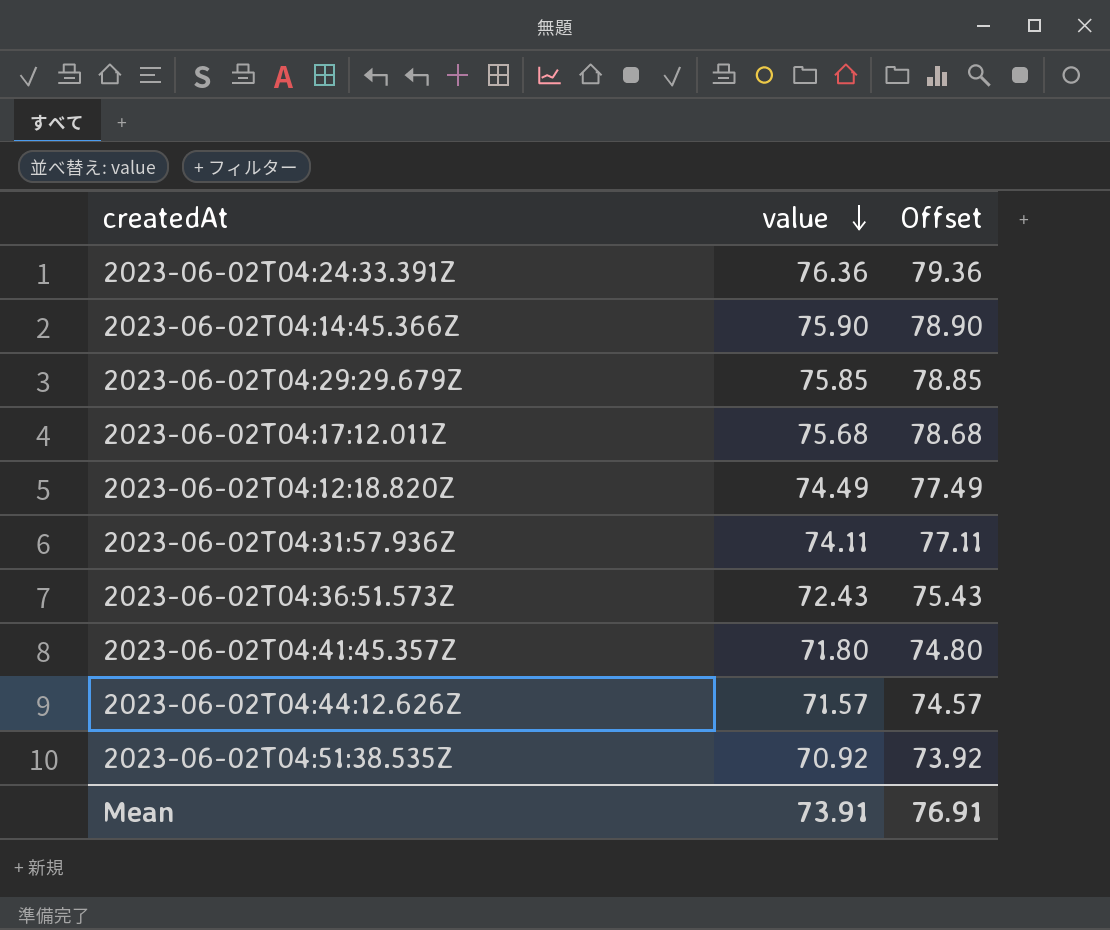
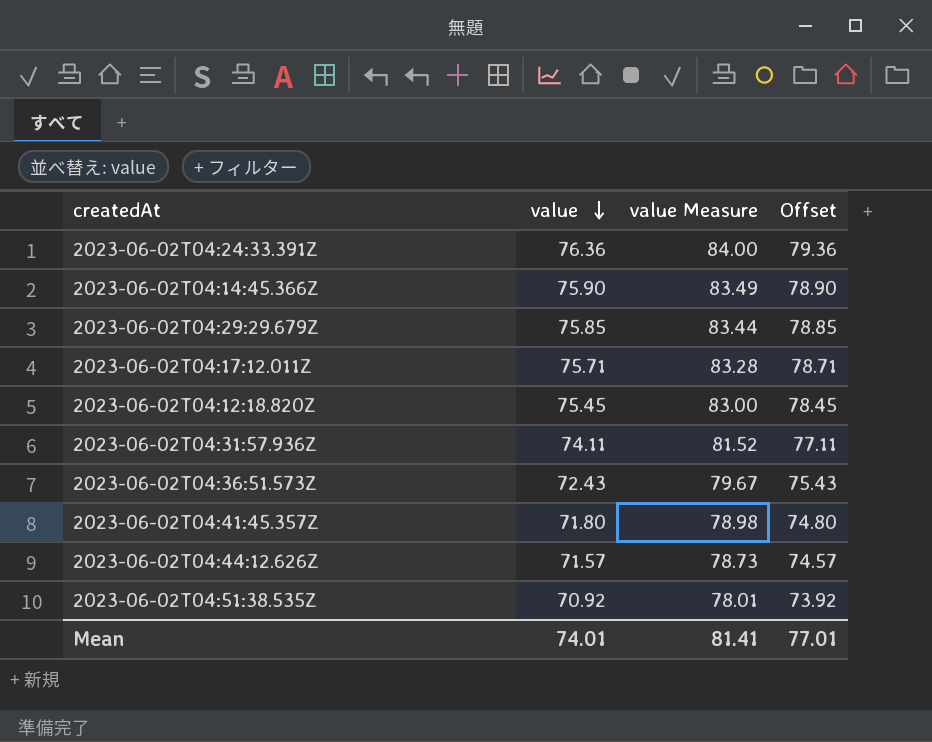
column value Measure | formula: none -> [value] * 1.1
2023-06-02T04:17:12.011Z | value: 75.68 -> 75.71
2023-06-02T04:17:12.011Z | Offset: 78.68 -> 78.71
2023-06-02T04:12:18.820Z | value: 74.49 -> 75.45
2023-06-02T04:12:18.820Z | Offset: 77.49 -> 78.45
Mean | value: 73.91 -> 74.01
Mean | Offset: 76.91 -> 77.01

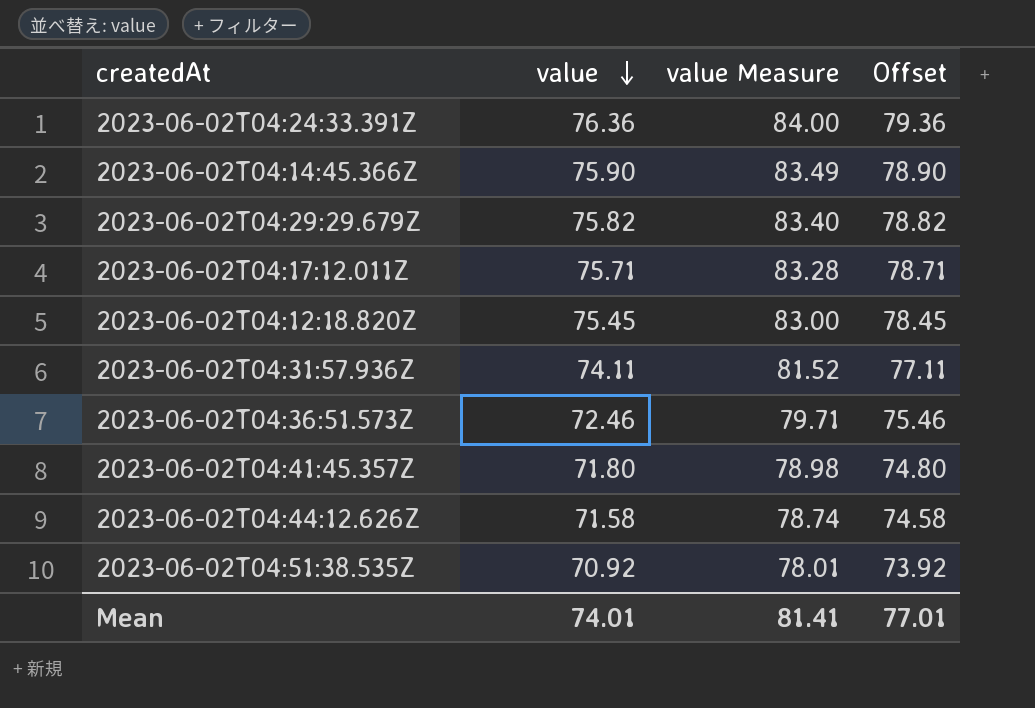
2023-06-02T04:29:29.679Z | value: 75.85 -> 75.82
2023-06-02T04:29:29.679Z | value Measure: 83.44 -> 83.40
2023-06-02T04:29:29.679Z | Offset: 78.85 -> 78.82
2023-06-02T04:36:51.573Z | value: 72.43 -> 72.46
2023-06-02T04:36:51.573Z | value Measure: 79.67 -> 79.71
2023-06-02T04:36:51.573Z | Offset: 75.43 -> 75.46
2023-06-02T04:44:12.626Z | value: 71.57 -> 71.58
2023-06-02T04:44:12.626Z | value Measure: 78.73 -> 78.74
2023-06-02T04:44:12.626Z | Offset: 74.57 -> 74.58

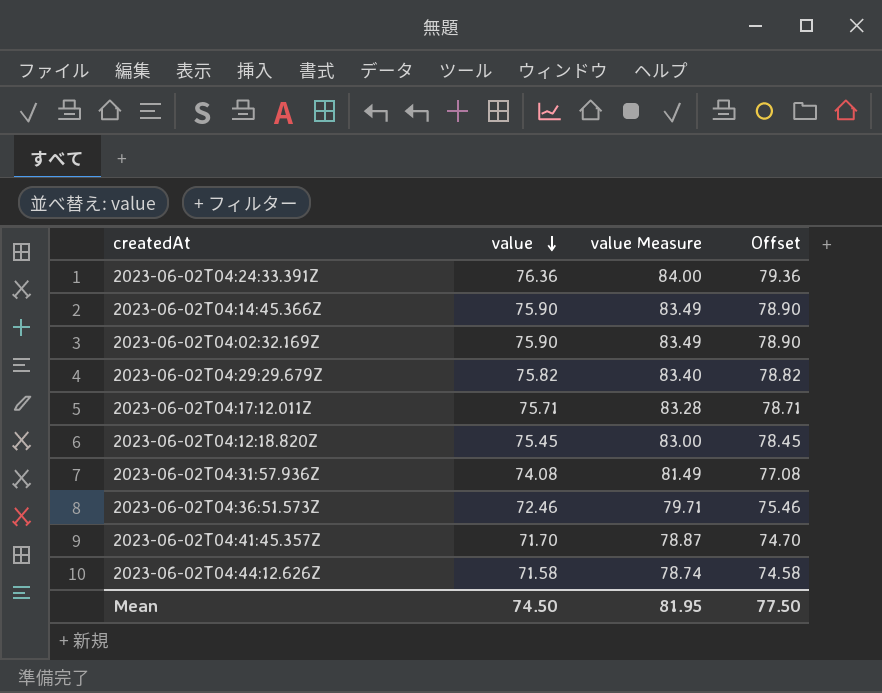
row 2023-06-02T04:51:38.535Z: 70.92 | 78.01 | 73.92 -> none
row 2023-06-02T04:02:32.169Z: none -> 75.90 | 83.49 | 78.90
2023-06-02T04:31:57.936Z | value: 74.11 -> 74.08
2023-06-02T04:31:57.936Z | value Measure: 81.52 -> 81.49
2023-06-02T04:31:57.936Z | Offset: 77.11 -> 77.08
2023-06-02T04:41:45.357Z | value: 71.80 -> 71.70
2023-06-02T04:41:45.357Z | value Measure: 78.98 -> 78.87
2023-06-02T04:41:45.357Z | Offset: 74.80 -> 74.70
Mean | value: 74.01 -> 74.50
Mean | value Measure: 81.41 -> 81.95
Mean | Offset: 77.01 -> 77.50

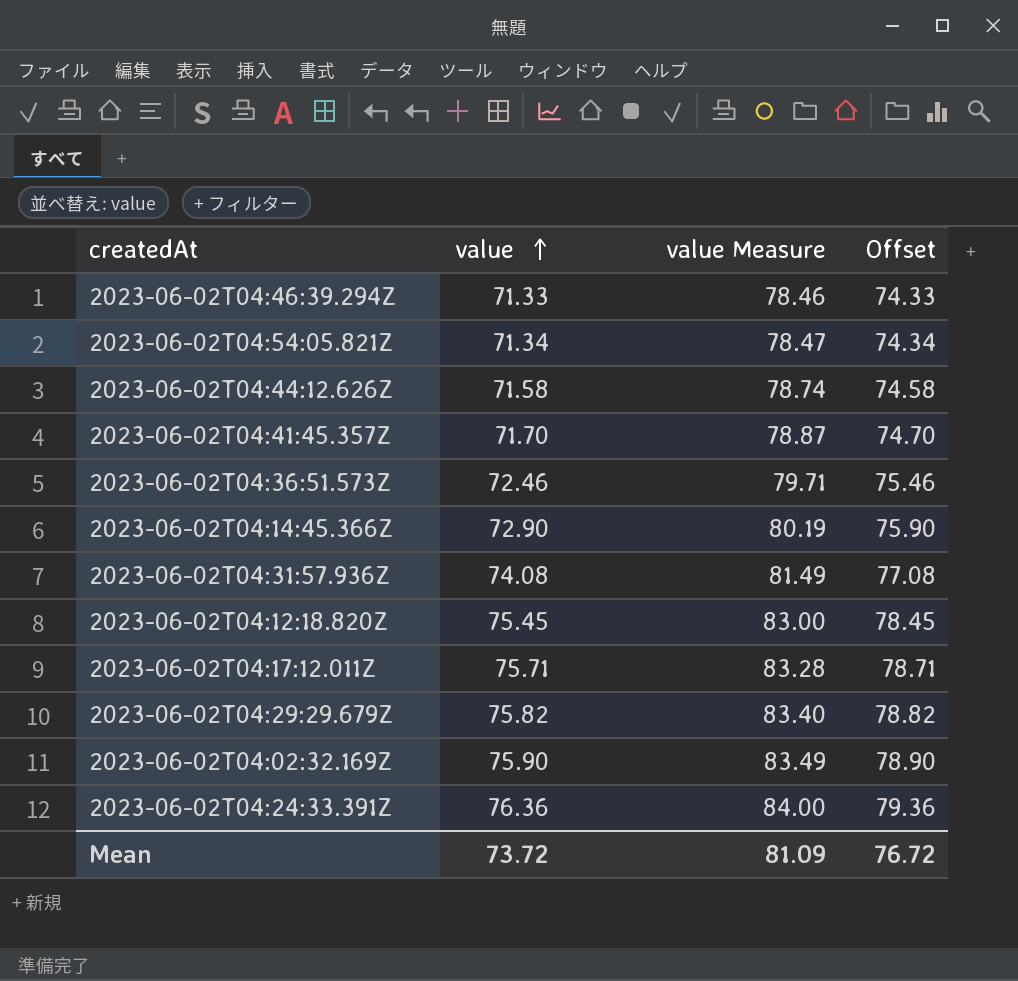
row order: value descending -> value ascending
row 2023-06-02T04:46:39.294Z: none -> 71.33 | 78.46 | 74.33
row 2023-06-02T04:54:05.821Z: none -> 71.34 | 78.47 | 74.34
2023-06-02T04:14:45.366Z | value: 75.90 -> 72.90
2023-06-02T04:14:45.366Z | value Measure: 83.49 -> 80.19
2023-06-02T04:14:45.366Z | Offset: 78.90 -> 75.90
Mean | value: 74.50 -> 73.72
Mean | value Measure: 81.95 -> 81.09
Mean | Offset: 77.50 -> 76.72

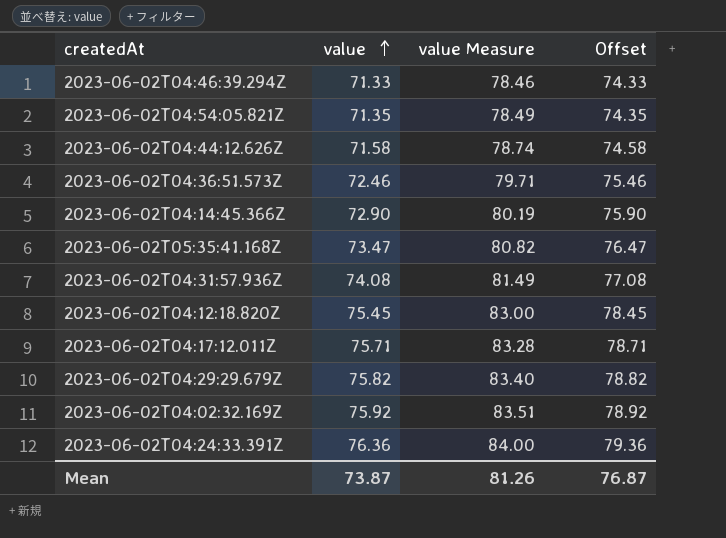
row 2023-06-02T04:41:45.357Z: 71.70 | 78.87 | 74.70 -> none
2023-06-02T04:54:05.821Z | value: 71.34 -> 71.35
2023-06-02T04:54:05.821Z | value Measure: 78.47 -> 78.49
2023-06-02T04:54:05.821Z | Offset: 74.34 -> 74.35
row 2023-06-02T05:35:41.168Z: none -> 73.47 | 80.82 | 76.47
2023-06-02T04:02:32.169Z | value: 75.90 -> 75.92
2023-06-02T04:02:32.169Z | value Measure: 83.49 -> 83.51
2023-06-02T04:02:32.169Z | Offset: 78.90 -> 78.92
Mean | value: 73.72 -> 73.87
Mean | value Measure: 81.09 -> 81.26
Mean | Offset: 76.72 -> 76.87

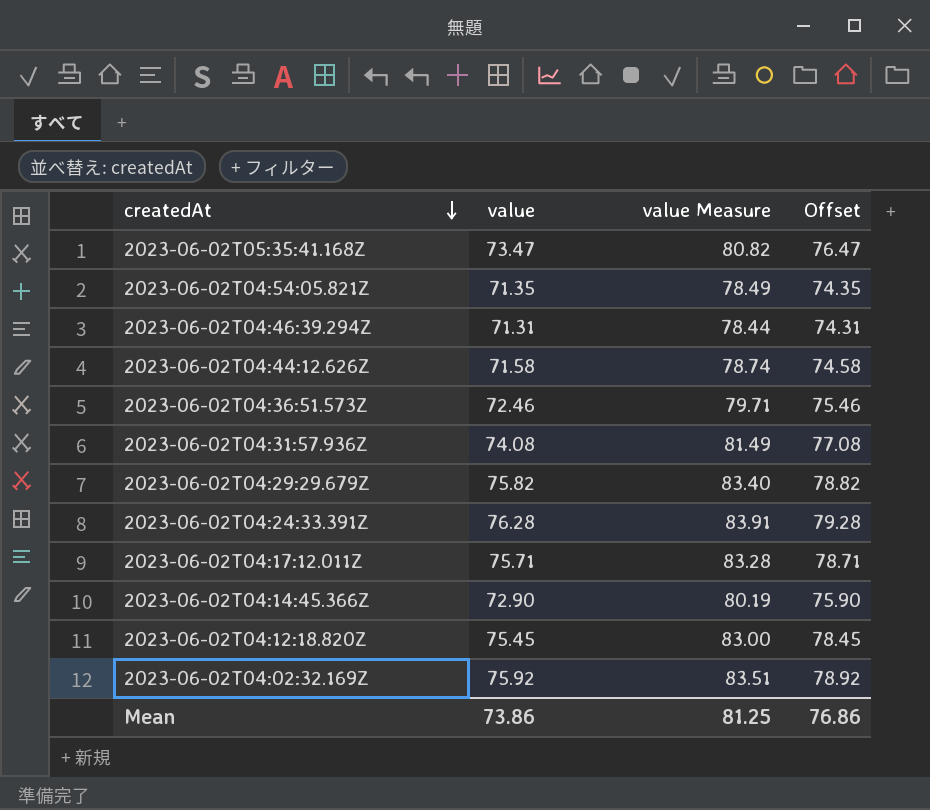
row order: value ascending -> createdAt descending
2023-06-02T04:46:39.294Z | value: 71.33 -> 71.31
2023-06-02T04:46:39.294Z | value Measure: 78.46 -> 78.44
2023-06-02T04:46:39.294Z | Offset: 74.33 -> 74.31
2023-06-02T04:24:33.391Z | value: 76.36 -> 76.28
2023-06-02T04:24:33.391Z | value Measure: 84.00 -> 83.91
2023-06-02T04:24:33.391Z | Offset: 79.36 -> 79.28
Mean | value: 73.87 -> 73.86
Mean | value Measure: 81.26 -> 81.25
Mean | Offset: 76.87 -> 76.86

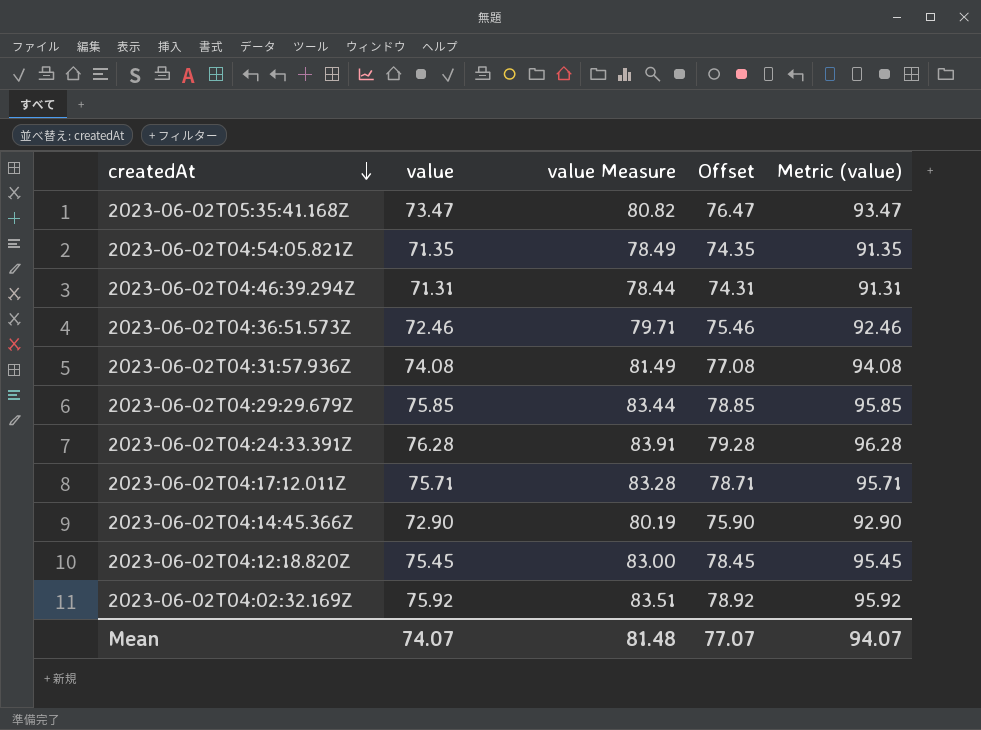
column Metric (value) | formula: none -> [value] + 20
row 2023-06-02T04:44:12.626Z: 71.58 | 78.74 | 74.58 -> none
2023-06-02T04:29:29.679Z | value: 75.82 -> 75.85
2023-06-02T04:29:29.679Z | value Measure: 83.40 -> 83.44
2023-06-02T04:29:29.679Z | Offset: 78.82 -> 78.85
Mean | value: 73.86 -> 74.07
Mean | value Measure: 81.25 -> 81.48
Mean | Offset: 76.86 -> 77.07

